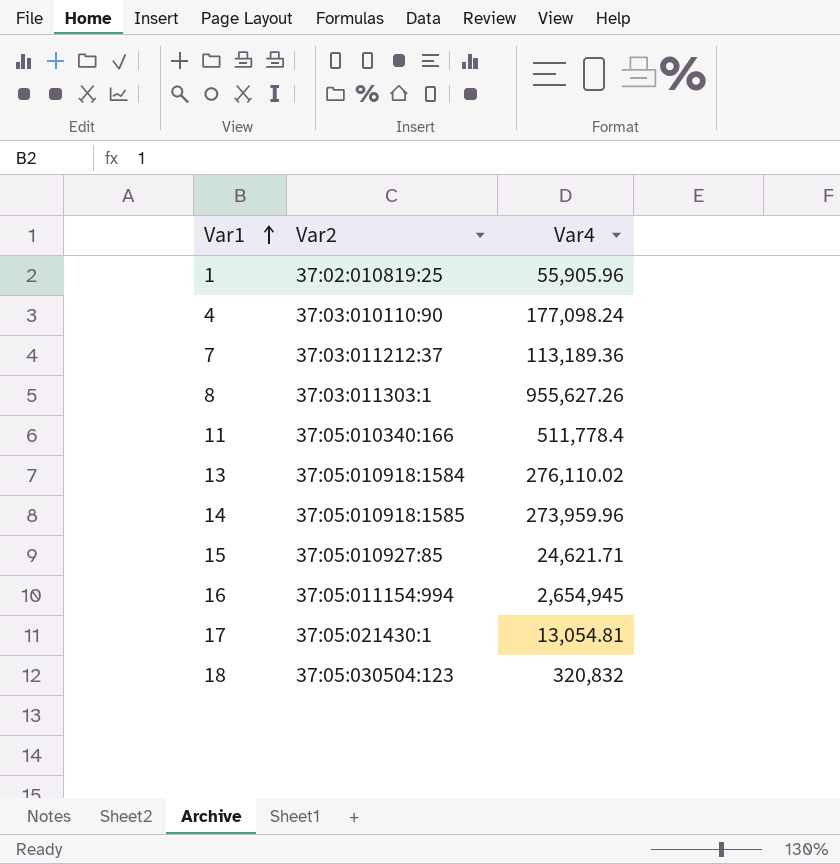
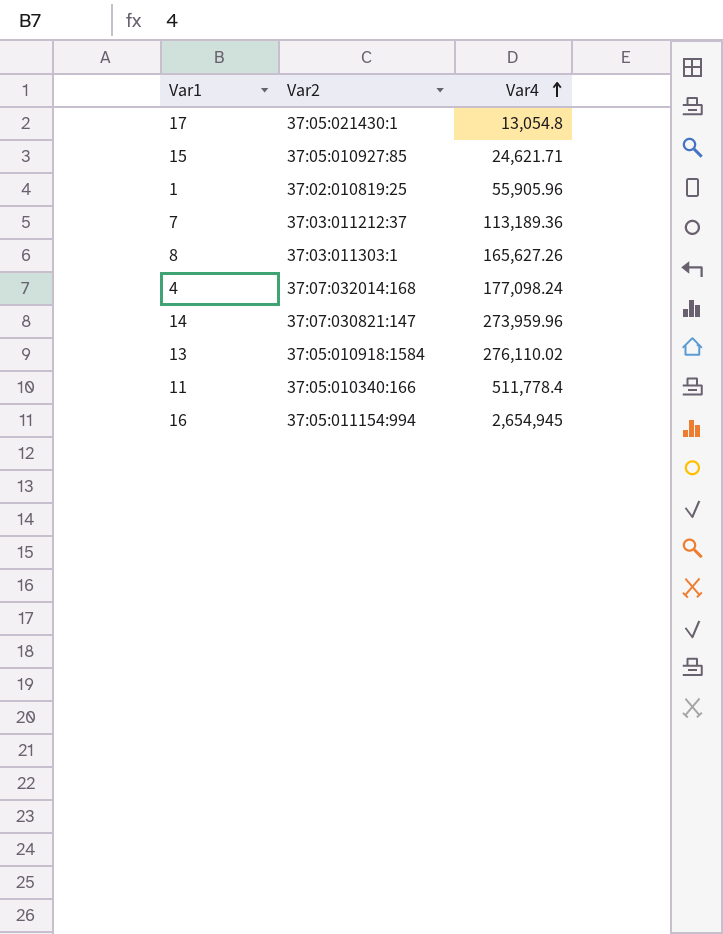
row order: Var1 ascending -> Var4 ascending
row 18: 37:05:030504:123 | 320,832 -> none
17 | Var4: 13,054.81 -> 13,054.8
8 | Var4: 955,627.26 -> 165,627.26
4 | Var2: 37:03:010110:90 -> 37:07:032014:168
14 | Var2: 37:05:010918:1585 -> 37:07:030821:147

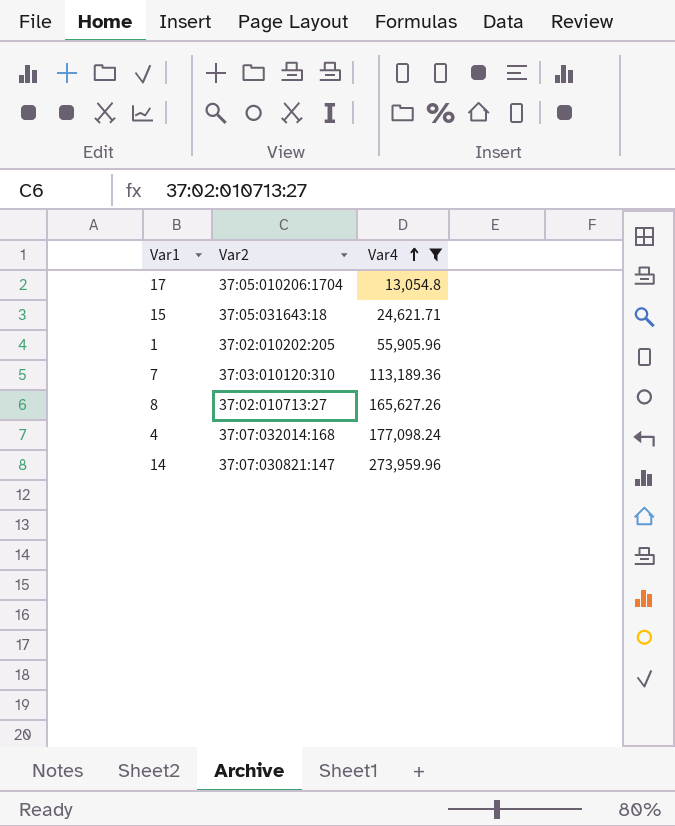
filter: none -> Var4 <= 273,959.96
17 | Var2: 37:05:021430:1 -> 37:05:010206:1704
15 | Var2: 37:05:010927:85 -> 37:05:031643:18
1 | Var2: 37:02:010819:25 -> 37:02:010202:205
7 | Var2: 37:03:011212:37 -> 37:03:010120:310
8 | Var2: 37:03:011303:1 -> 37:02:010713:27

